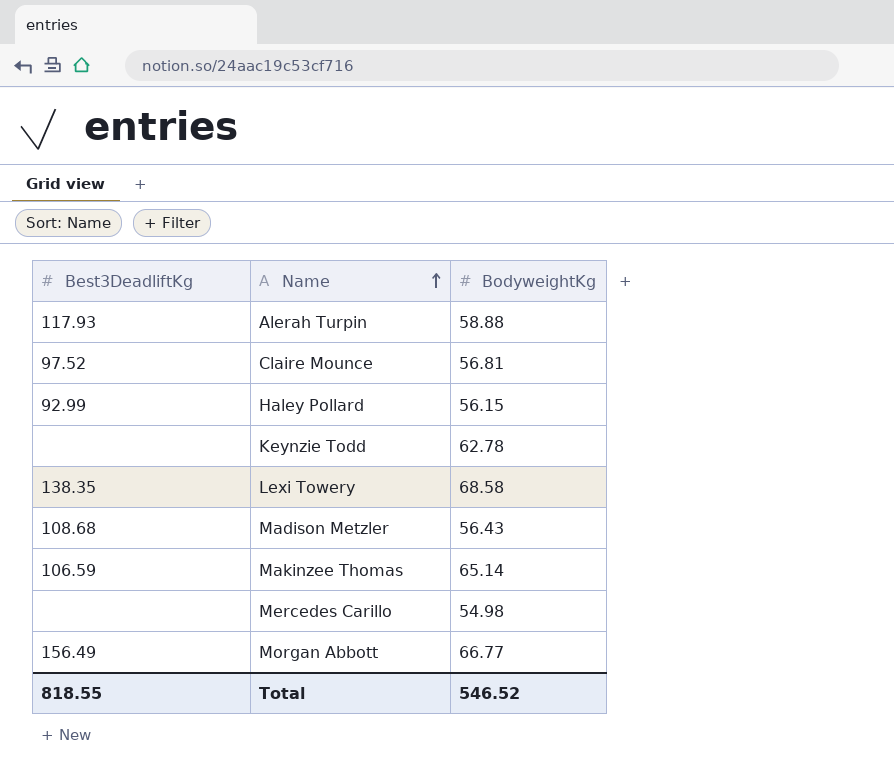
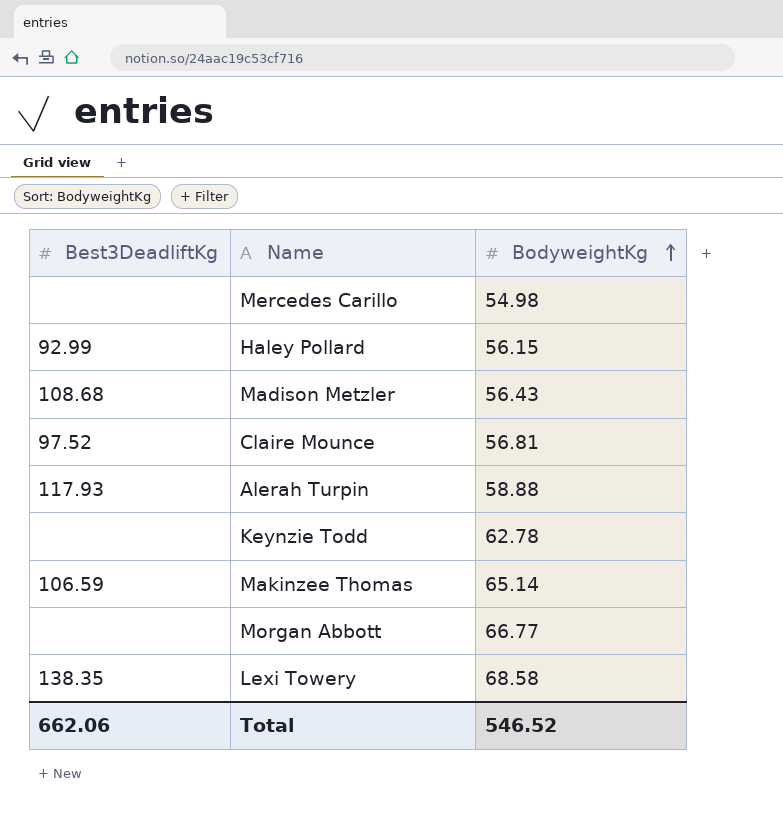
row order: Name ascending -> BodyweightKg ascending
Morgan Abbott | Best3DeadliftKg: 156.49 -> none
Total | Best3DeadliftKg: 818.55 -> 662.06

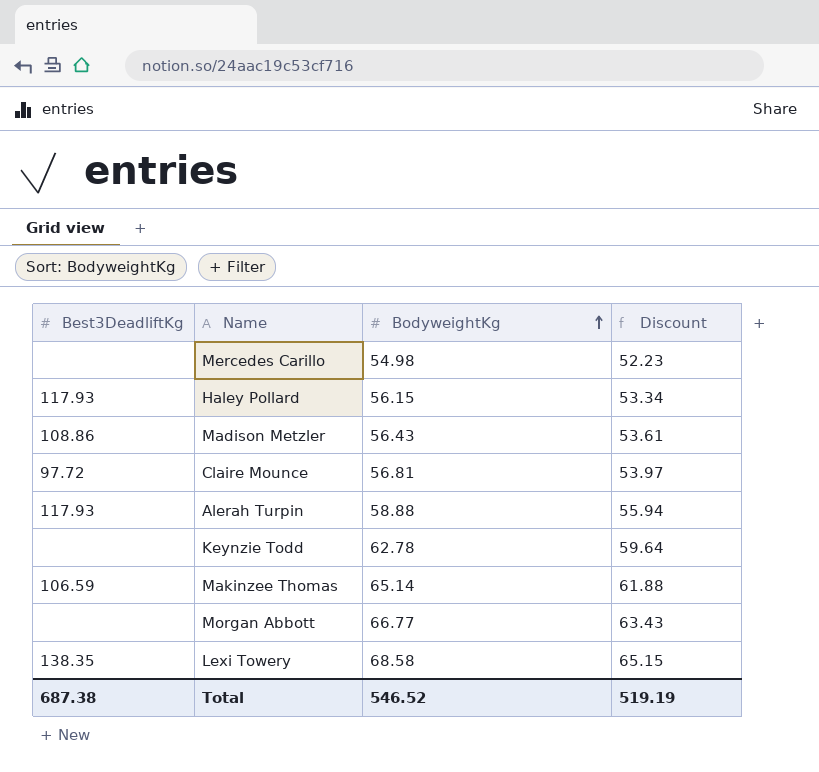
column Discount | formula: none -> [BodyweightKg] * 0.95
Haley Pollard | Best3DeadliftKg: 92.99 -> 117.93
Madison Metzler | Best3DeadliftKg: 108.68 -> 108.86
Claire Mounce | Best3DeadliftKg: 97.52 -> 97.72
Total | Best3DeadliftKg: 662.06 -> 687.38

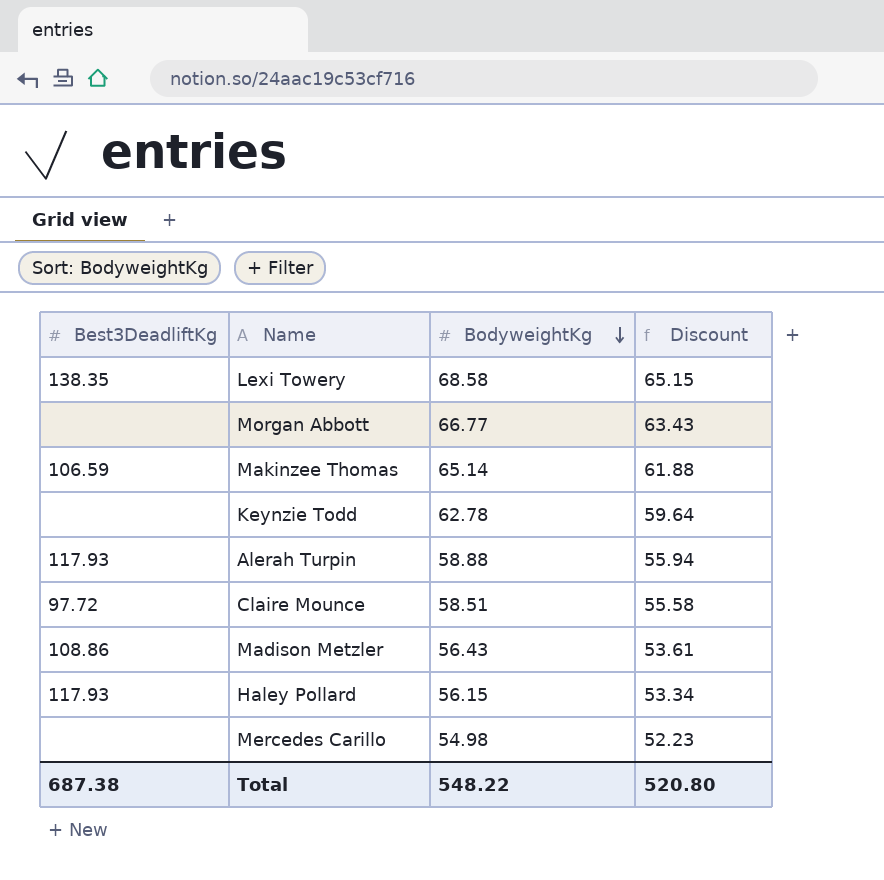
row order: BodyweightKg ascending -> BodyweightKg descending
Claire Mounce | BodyweightKg: 56.81 -> 58.51
Claire Mounce | Discount: 53.97 -> 55.58
Total | BodyweightKg: 546.52 -> 548.22
Total | Discount: 519.19 -> 520.80

